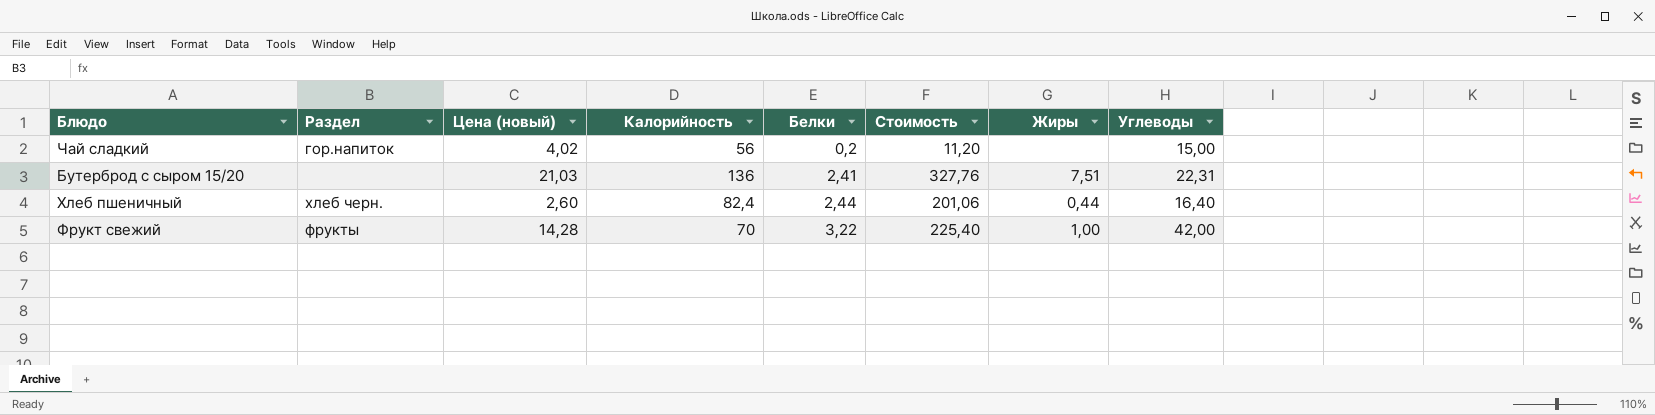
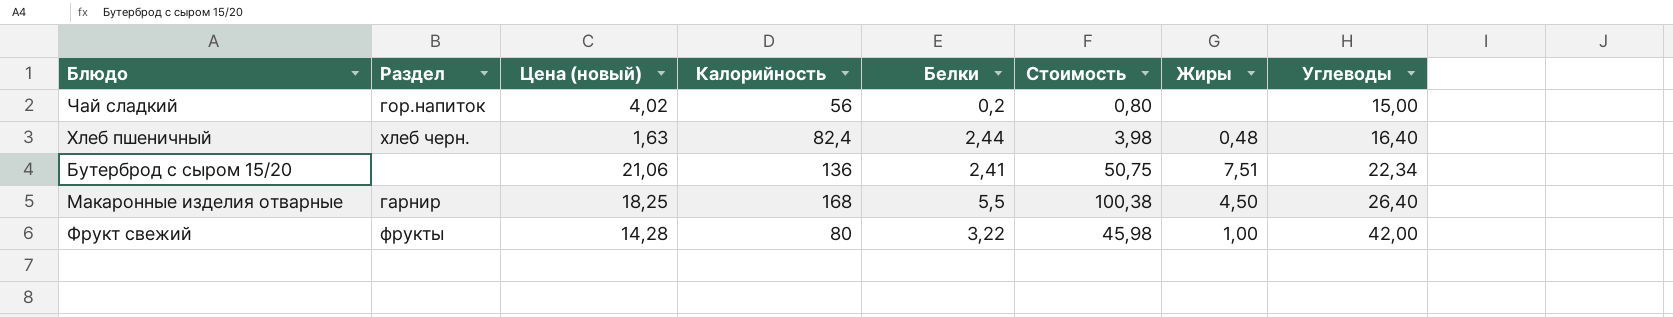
row order: Белки ascending -> Углеводы ascending
column Стоимость | formula: [Калорийность] * [Белки] -> [Цена (новый)] * [Белки]
Хлеб пшеничный | Цена (новый): 2,60 -> 1,63
Хлеб пшеничный | Жиры: 0,44 -> 0,48
Бутерброд с сыром 15/20 | Цена (новый): 21,03 -> 21,06
Бутерброд с сыром 15/20 | Углеводы: 22,31 -> 22,34
row Макаронные изделия отварные: none -> гарнир | 18,25 | 168 | 5,5 | 100,38 | 4,50 | 26,40
Фрукт свежий | Калорийность: 70 -> 80

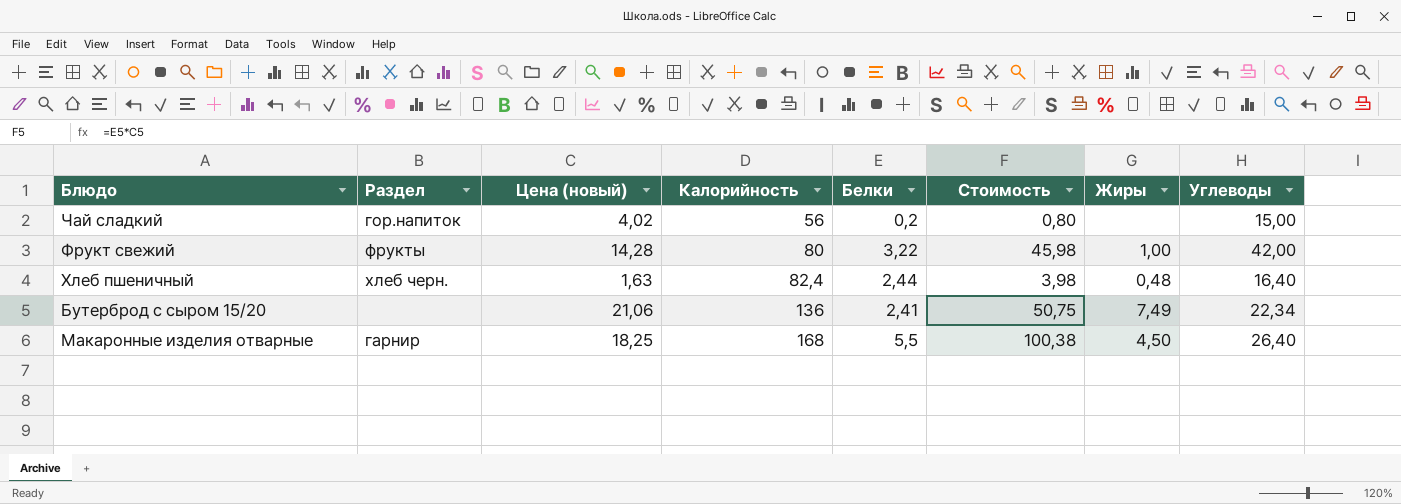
row order: Углеводы ascending -> Калорийность ascending
Бутерброд с сыром 15/20 | Жиры: 7,51 -> 7,49

